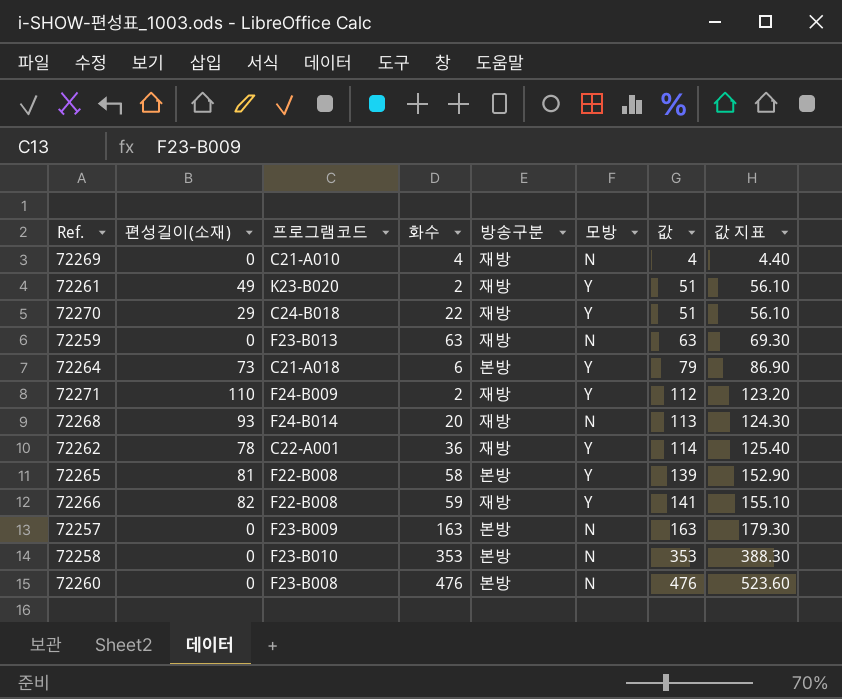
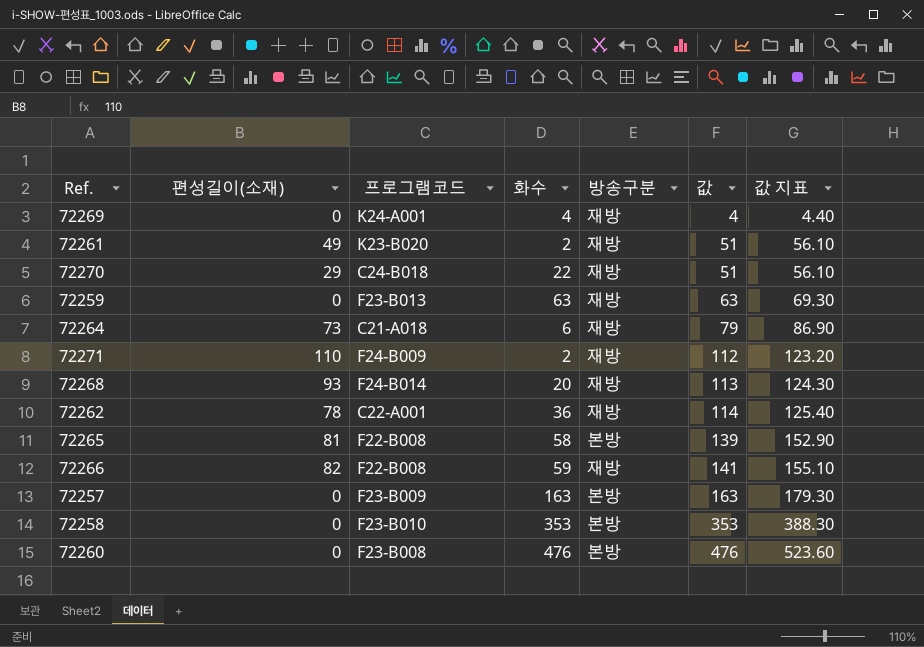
column 모방 | position: 6 -> none
72269 | 프로그램코드: C21-A010 -> K24-A001
72264 | 방송구분: 본방 -> 재방

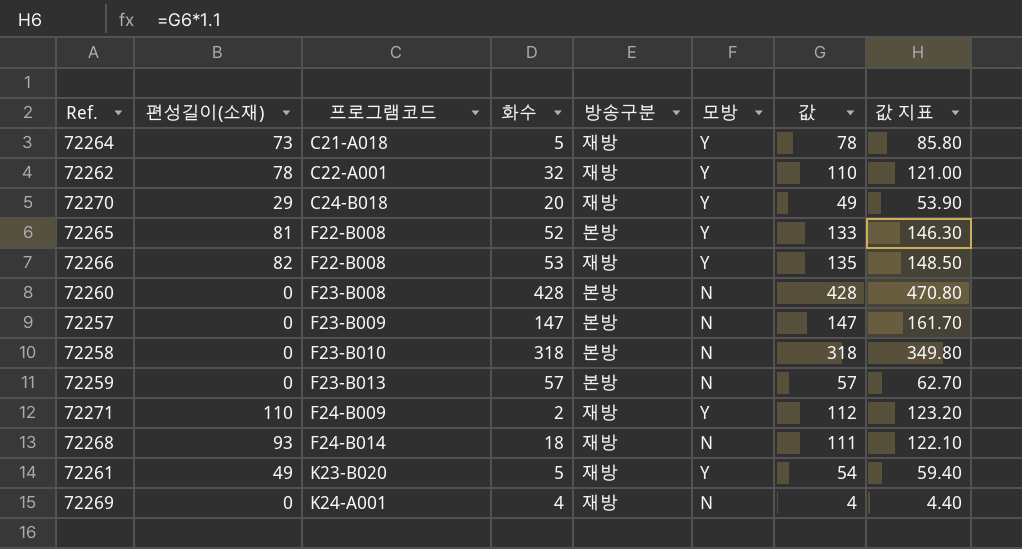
row order: 값 ascending -> 프로그램코드 ascending
column 모방 | position: none -> 6
72264 | 화수: 6 -> 5
72264 | 값: 79 -> 78
72264 | 값 지표: 86.90 -> 85.80
72262 | 화수: 36 -> 32
72262 | 값: 114 -> 110
72262 | 값 지표: 125.40 -> 121.00
72270 | 화수: 22 -> 20
72270 | 값: 51 -> 49
72270 | 값 지표: 56.10 -> 53.90
72265 | 화수: 58 -> 52
72265 | 값: 139 -> 133
72265 | 값 지표: 152.90 -> 146.30
72266 | 화수: 59 -> 53
72266 | 값: 141 -> 135
72266 | 값 지표: 155.10 -> 148.50
72260 | 화수: 476 -> 428
72260 | 값: 476 -> 428
72260 | 값 지표: 523.60 -> 470.80
72257 | 화수: 163 -> 147
72257 | 값: 163 -> 147
72257 | 값 지표: 179.30 -> 161.70
72258 | 화수: 353 -> 318
72258 | 값: 353 -> 318
72258 | 값 지표: 388.30 -> 349.80
72259 | 화수: 63 -> 57
72259 | 방송구분: 재방 -> 본방
72259 | 값: 63 -> 57
72259 | 값 지표: 69.30 -> 62.70
72268 | 화수: 20 -> 18
72268 | 값: 113 -> 111
72268 | 값 지표: 124.30 -> 122.10
72261 | 화수: 2 -> 5
72261 | 값: 51 -> 54
72261 | 값 지표: 56.10 -> 59.40

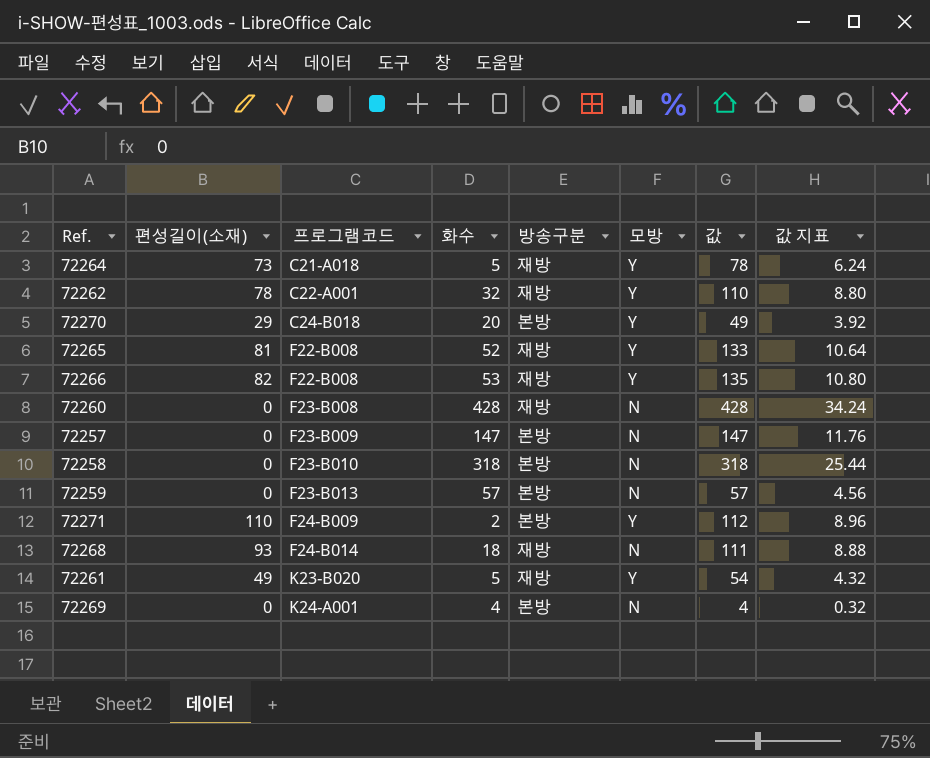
column 값 지표 | formula: [값] * 1.1 -> [값] * 0.08
72270 | 방송구분: 재방 -> 본방
72265 | 방송구분: 본방 -> 재방
72260 | 방송구분: 본방 -> 재방
72271 | 방송구분: 재방 -> 본방
72269 | 방송구분: 재방 -> 본방

